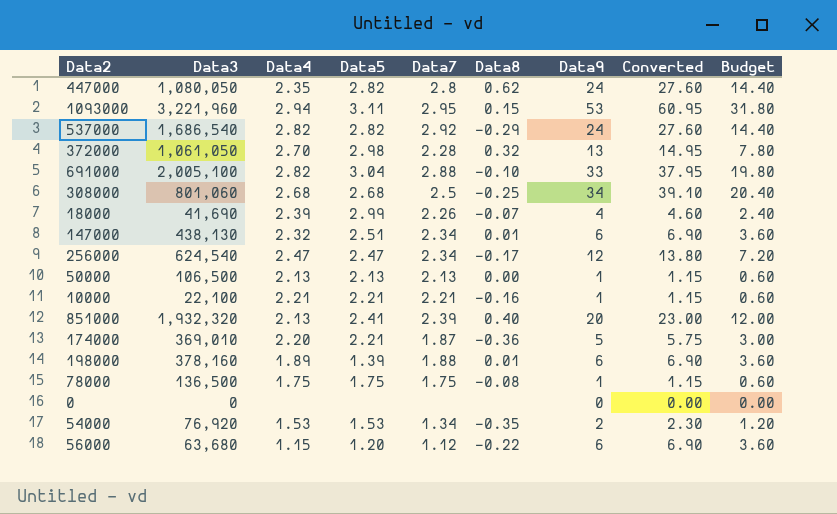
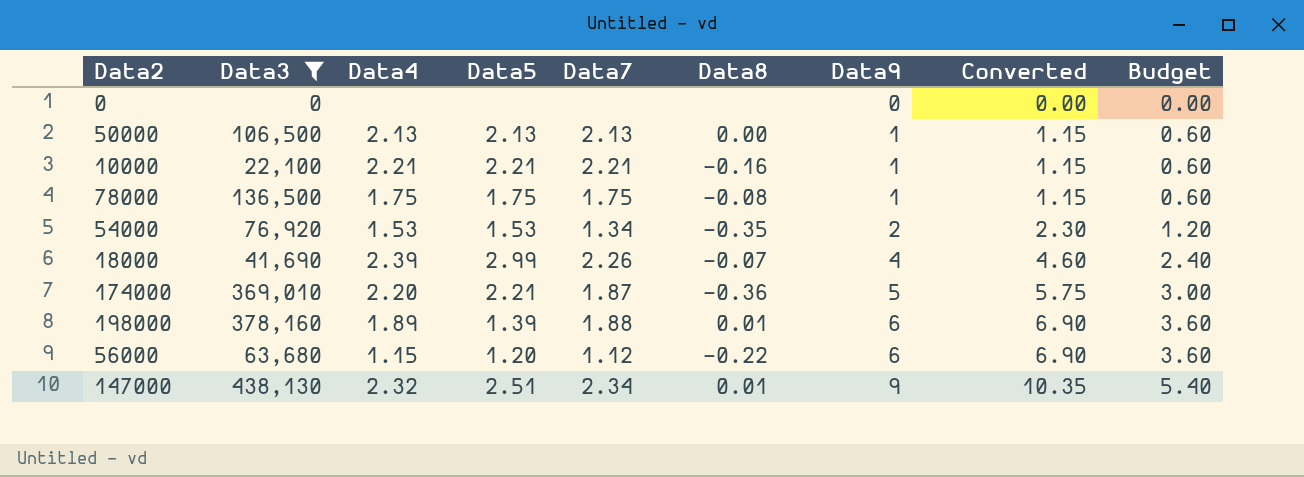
filter: none -> Data3 <= 438,130
row order: none -> Data9 ascending
147000 | Data9: 6 -> 9
147000 | Converted: 6.90 -> 10.35
147000 | Budget: 3.60 -> 5.40

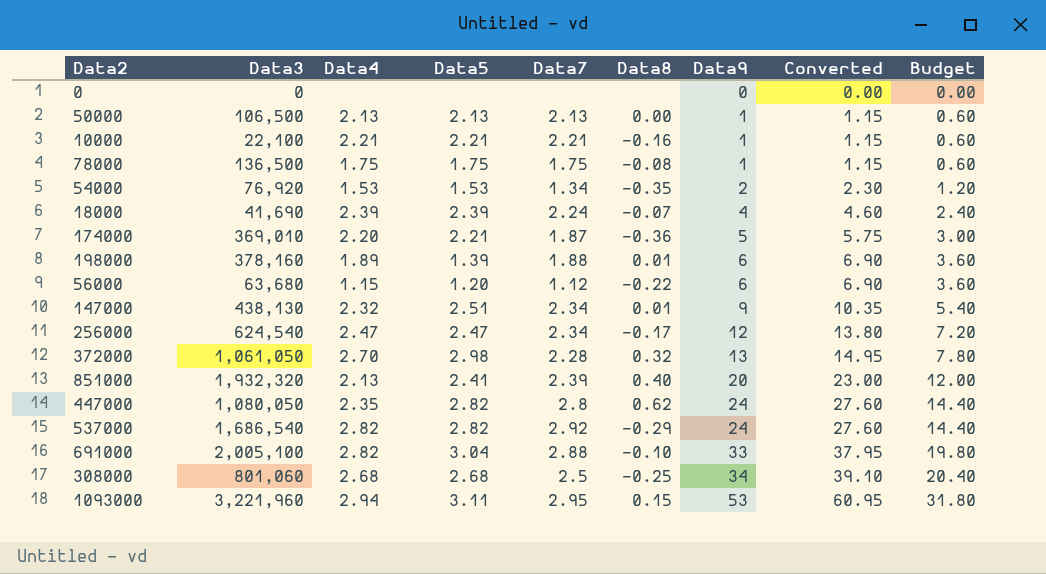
filter: Data3 <= 438,130 -> none
18000 | Data5: 2.99 -> 2.39
18000 | Data7: 2.26 -> 2.24

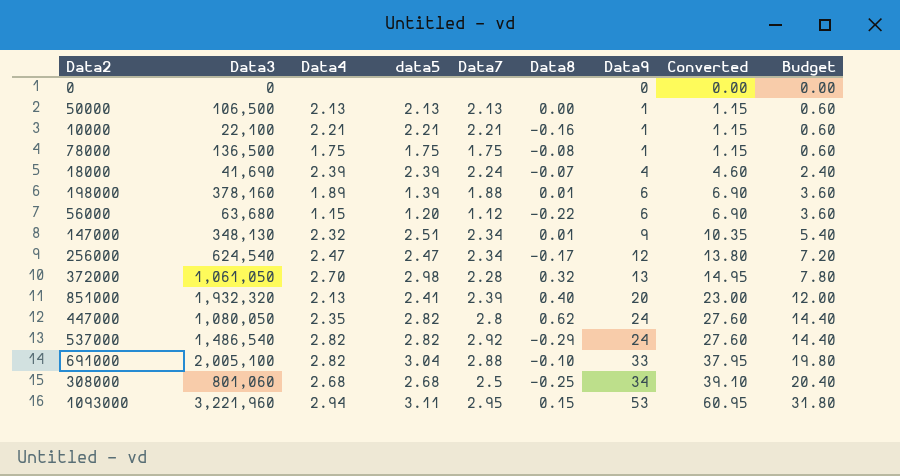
column name: Data5 -> data5
row 54000: 76,920 | 1.53 | 1.53 | 1.34 | -0.35 | 2 | 2.30 | 1.20 -> none
row 174000: 369,010 | 2.20 | 2.21 | 1.87 | -0.36 | 5 | 5.75 | 3.00 -> none
147000 | Data3: 438,130 -> 348,130
537000 | Data3: 1,686,540 -> 1,486,540

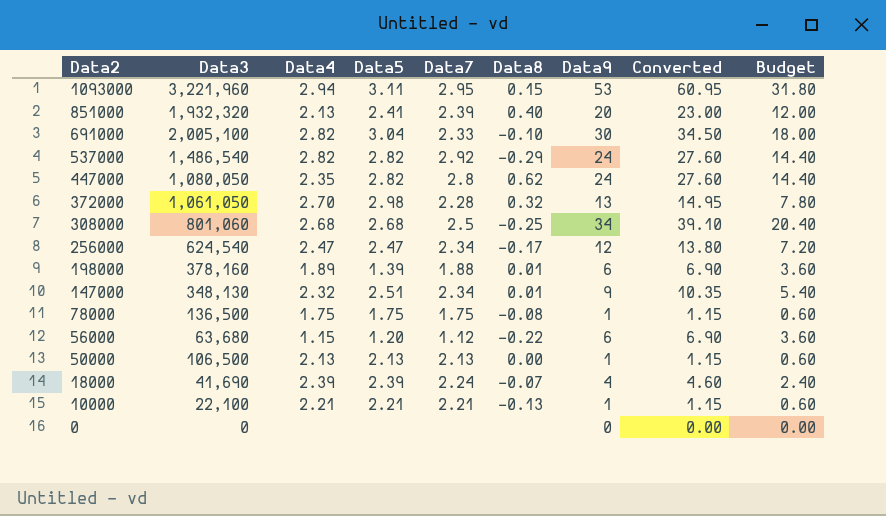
row order: Data9 ascending -> Data2 descending
column name: data5 -> Data5
691000 | Data7: 2.88 -> 2.33
691000 | Data9: 33 -> 30
691000 | Converted: 37.95 -> 34.50
691000 | Budget: 19.80 -> 18.00
10000 | Data8: -0.16 -> -0.13

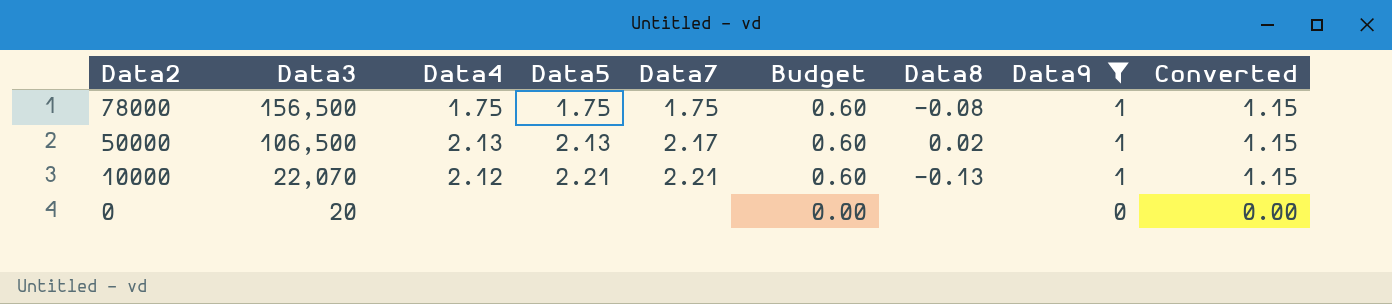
filter: none -> Data9 <= 1
column Budget | position: 9 -> 6
78000 | Data3: 136,500 -> 156,500
50000 | Data7: 2.13 -> 2.17
50000 | Data8: 0.00 -> 0.02
10000 | Data3: 22,100 -> 22,070
10000 | Data4: 2.21 -> 2.12
0 | Data3: 0 -> 20

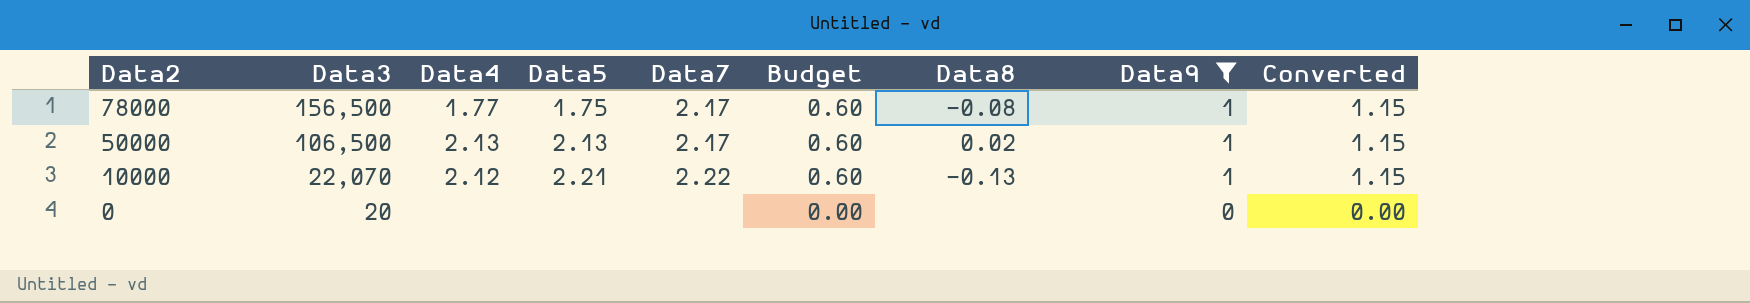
78000 | Data4: 1.75 -> 1.77
78000 | Data7: 1.75 -> 2.17
10000 | Data7: 2.21 -> 2.22

